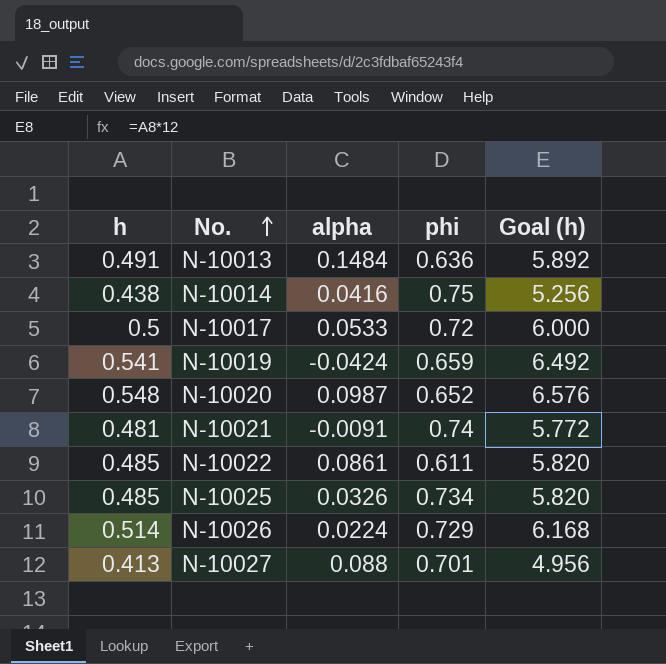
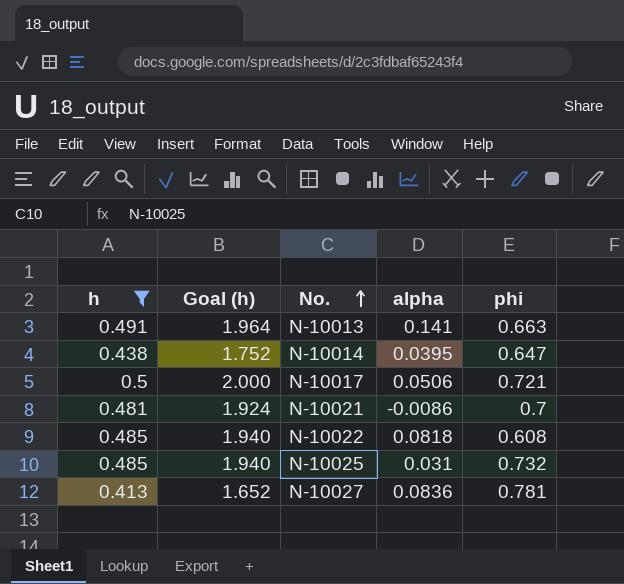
filter: none -> h <= 0.5
column Goal (h) | formula: [h] * 12 -> [h] * 4
column Goal (h) | position: 5 -> 2
N-10013 | alpha: 0.1484 -> 0.141
N-10013 | phi: 0.636 -> 0.663
N-10014 | alpha: 0.0416 -> 0.0395
N-10014 | phi: 0.75 -> 0.647
N-10017 | alpha: 0.0533 -> 0.0506
N-10017 | phi: 0.72 -> 0.721
N-10021 | alpha: -0.0091 -> -0.0086
N-10021 | phi: 0.74 -> 0.7
N-10022 | alpha: 0.0861 -> 0.0818
N-10022 | phi: 0.611 -> 0.608
N-10025 | alpha: 0.0326 -> 0.031
N-10025 | phi: 0.734 -> 0.732
N-10027 | alpha: 0.088 -> 0.0836
N-10027 | phi: 0.701 -> 0.781

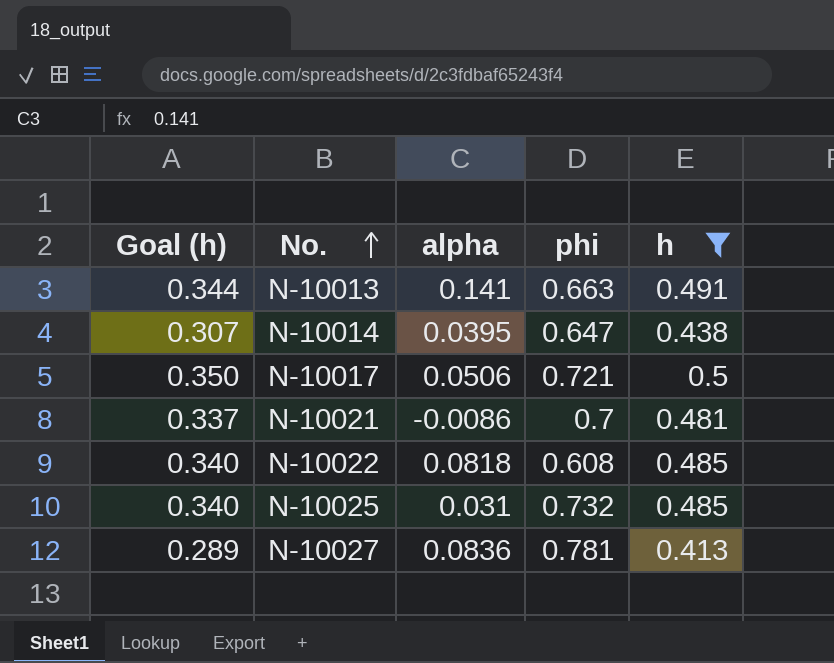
column Goal (h) | formula: [h] * 4 -> [h] * 0.7
column h | position: 1 -> 5

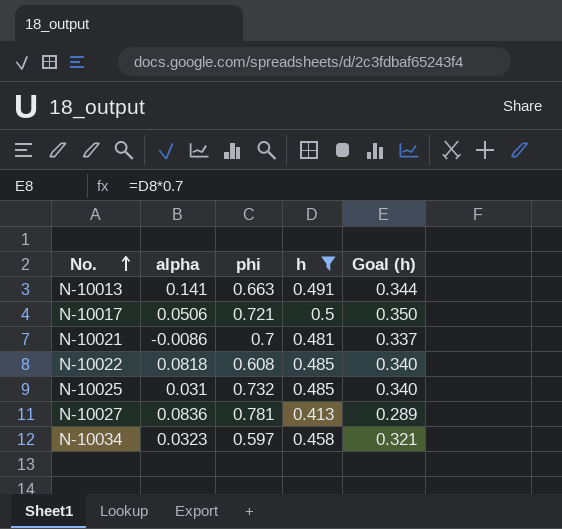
column Goal (h) | position: 1 -> 5
row N-10014: 0.307 | 0.0395 | 0.647 | 0.438 -> none
row N-10034: none -> 0.0323 | 0.597 | 0.458 | 0.321

